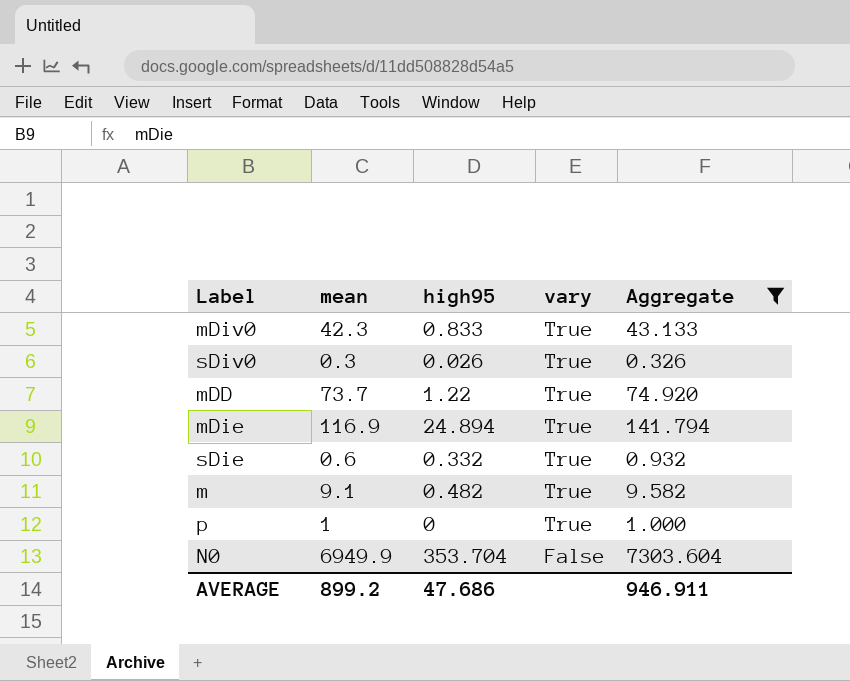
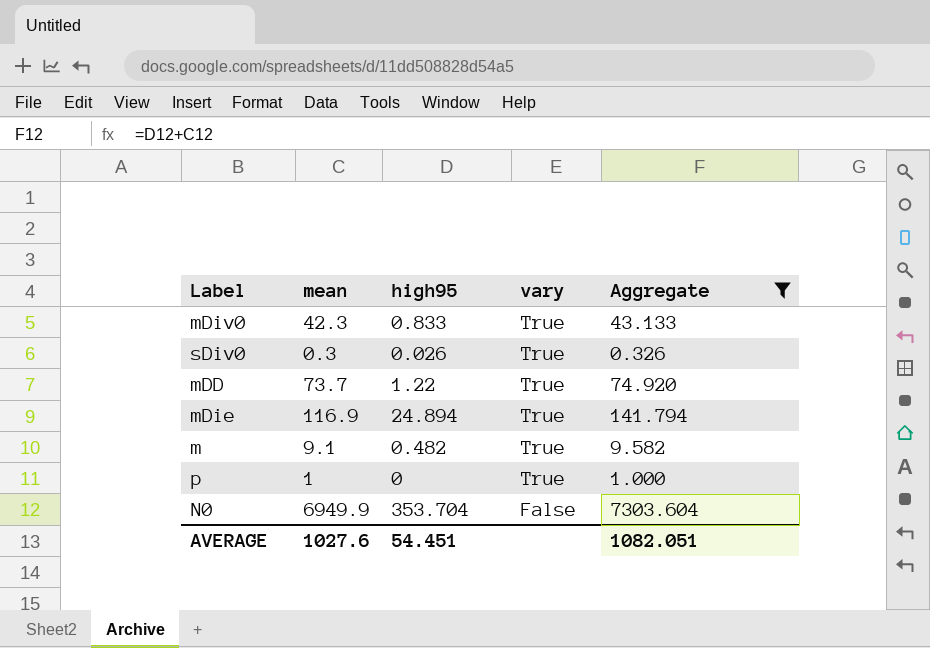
row sDie: 0.6 | 0.332 | True | 0.932 -> none
AVERAGE | mean: 899.2 -> 1027.6
AVERAGE | high95: 47.686 -> 54.451
AVERAGE | Aggregate: 946.911 -> 1082.051

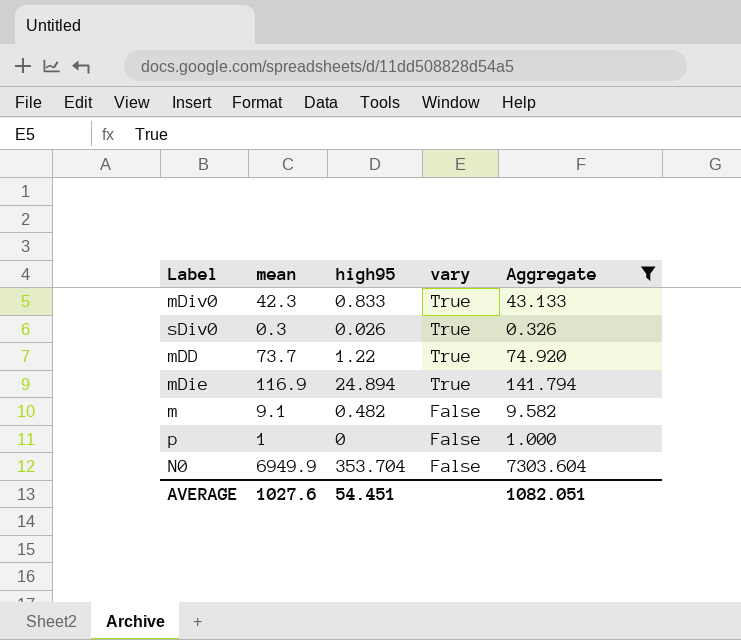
m | vary: True -> False
p | vary: True -> False

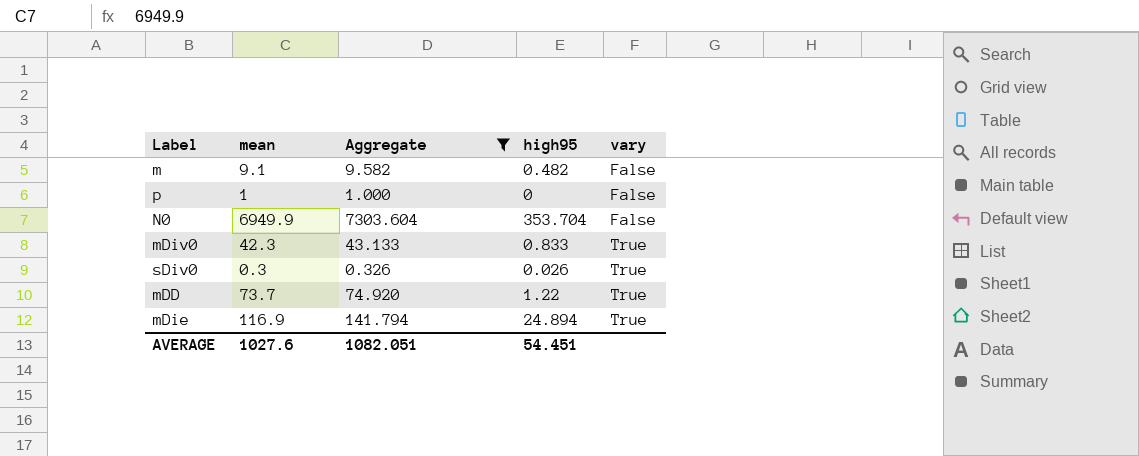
row order: vary descending -> vary ascending
column Aggregate | position: 5 -> 3

